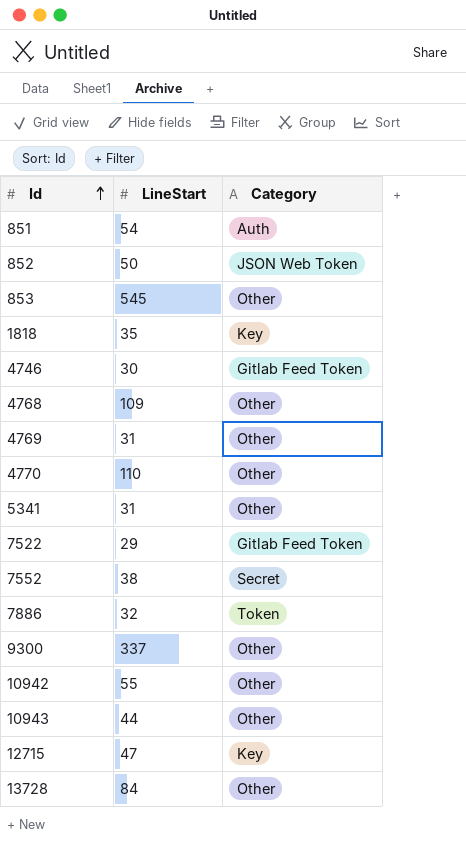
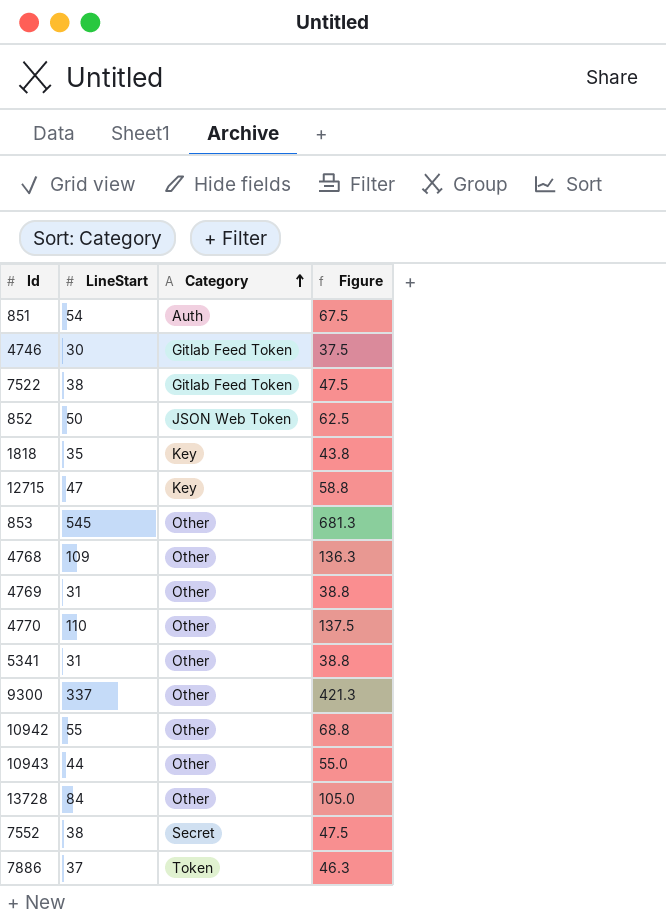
row order: Id ascending -> Category ascending
column Figure | formula: none -> [LineStart] * 1.25
7522 | LineStart: 29 -> 38
7886 | LineStart: 32 -> 37

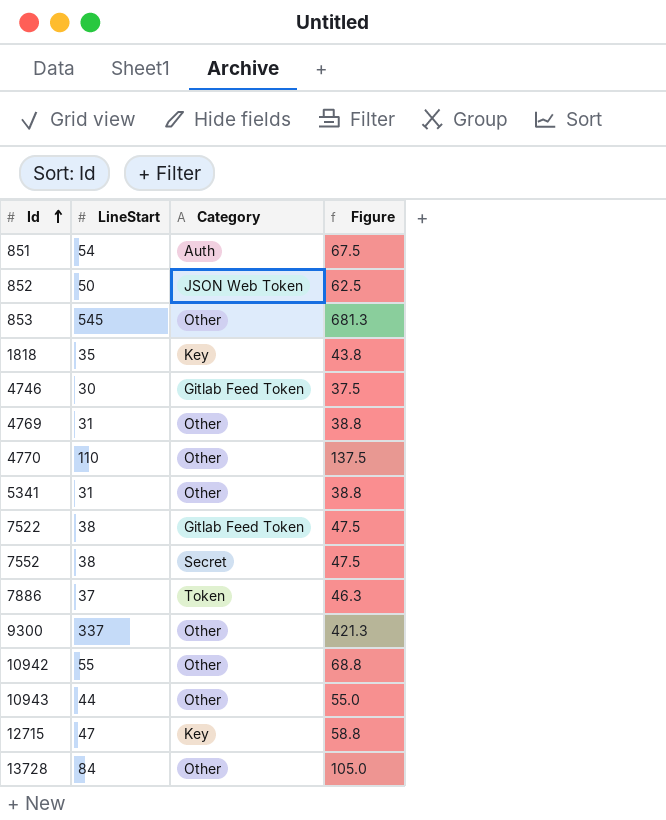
row order: Category ascending -> Id ascending
row 4768: 109 | Other | 136.3 -> none

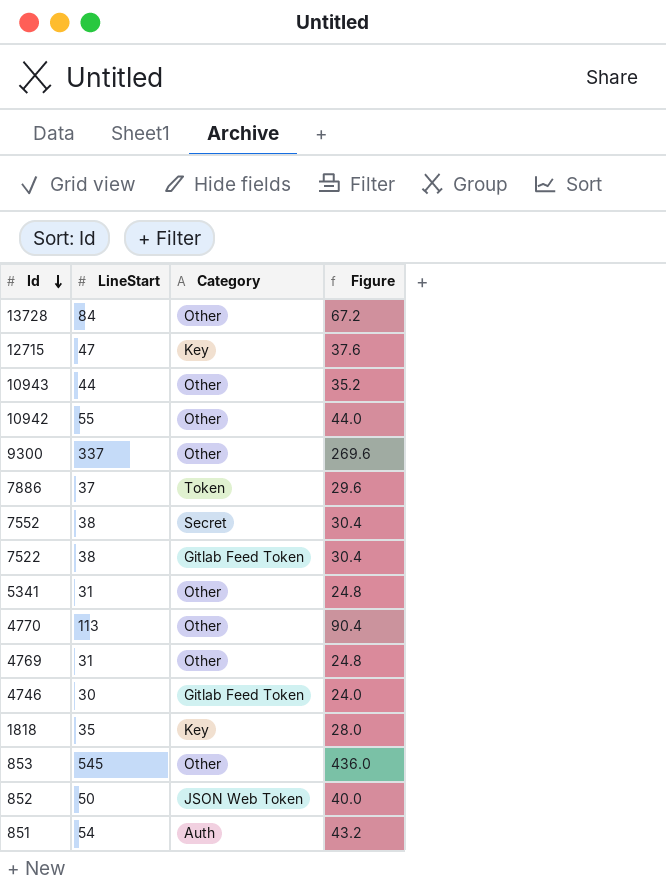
row order: Id ascending -> Id descending
column Figure | formula: [LineStart] * 1.25 -> [LineStart] * 0.8
4770 | LineStart: 110 -> 113

